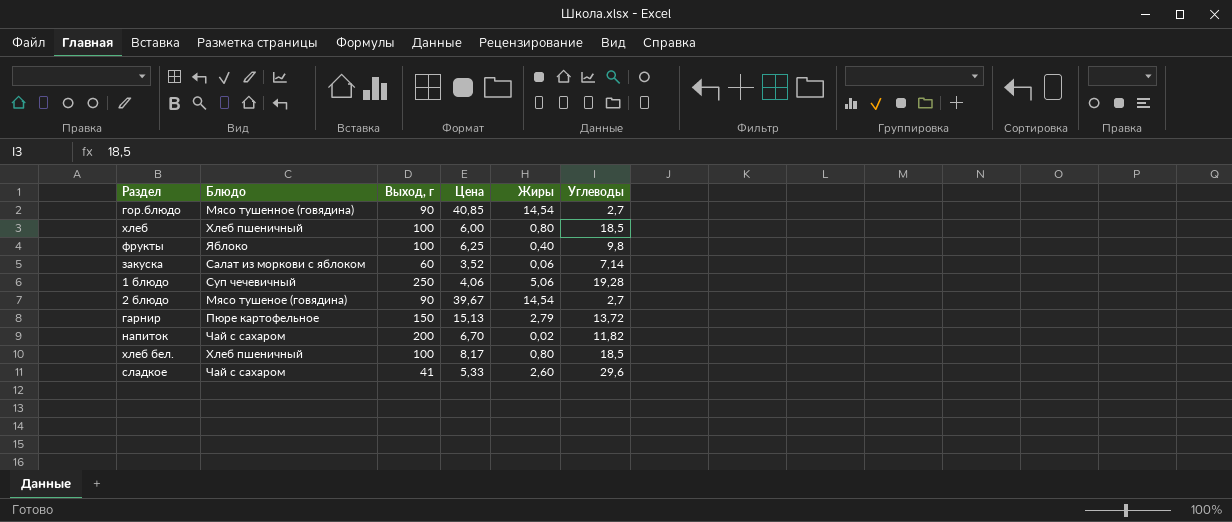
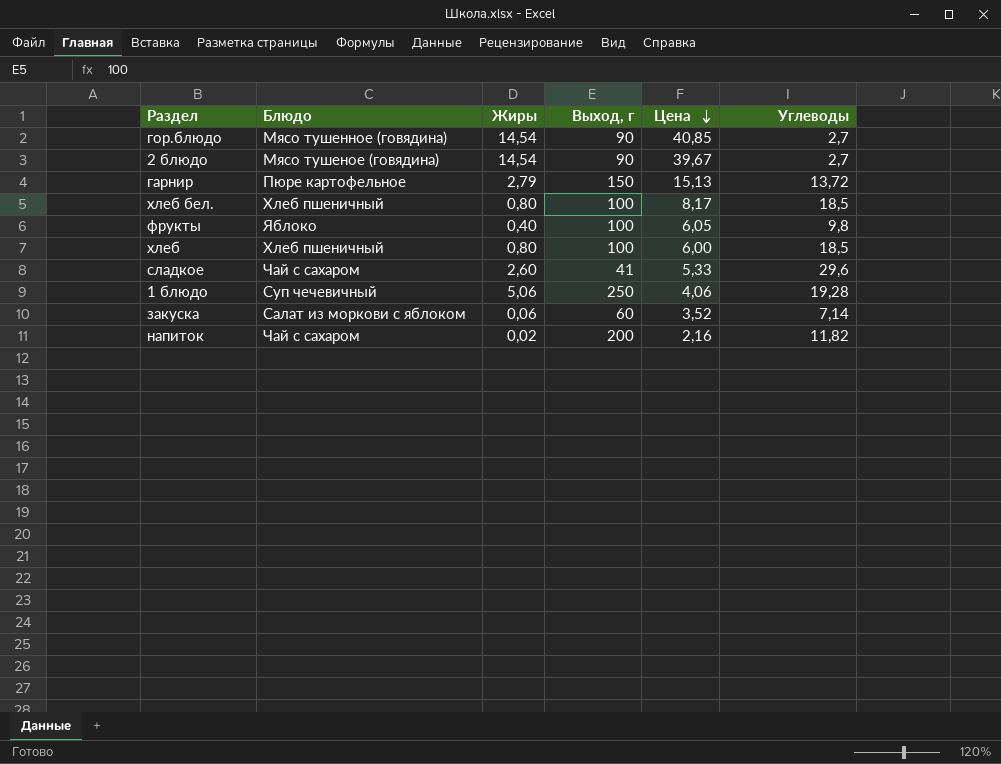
row order: none -> Цена descending
column Жиры | position: 5 -> 3
фрукты | Цена: 6,25 -> 6,05
напиток | Цена: 6,70 -> 2,16

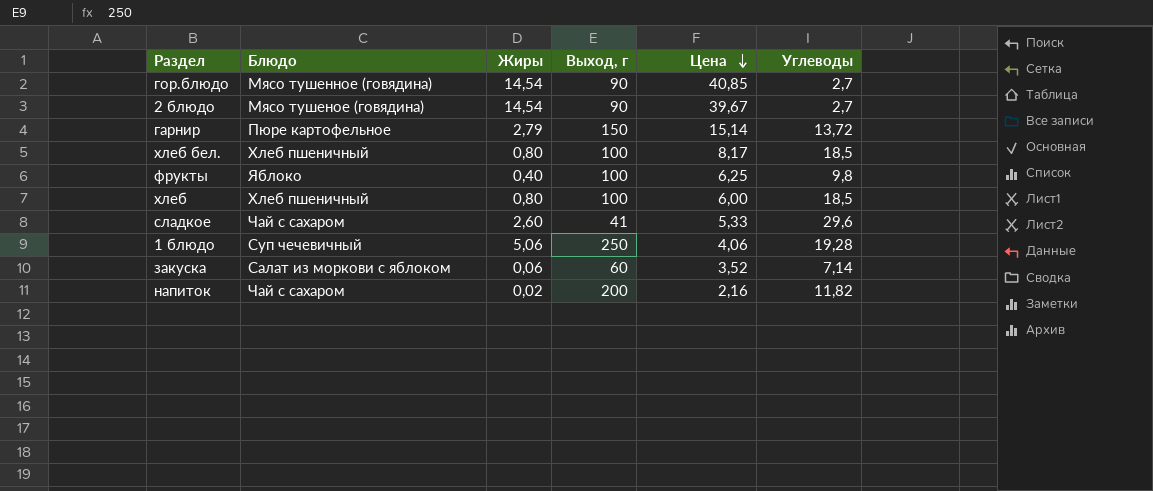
гарнир | Цена: 15,13 -> 15,14
фрукты | Цена: 6,05 -> 6,25

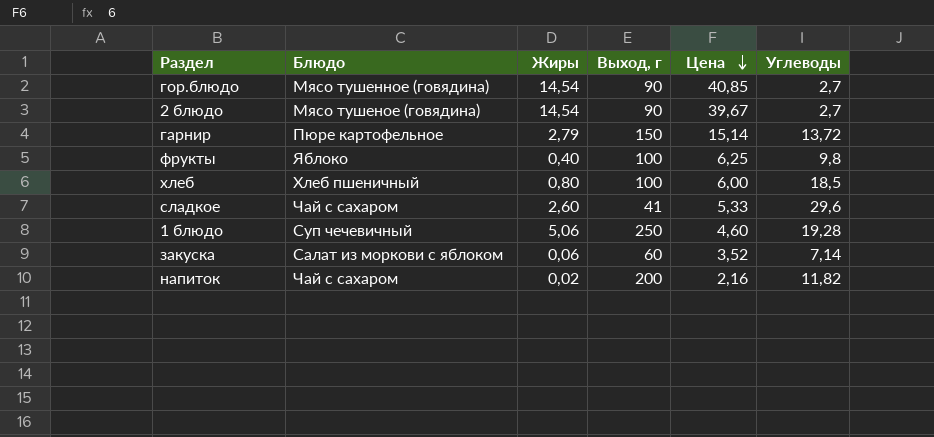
row хлеб бел.: Хлеб пшеничный | 0,80 | 100 | 8,17 | 18,5 -> none
1 блюдо | Цена: 4,06 -> 4,60

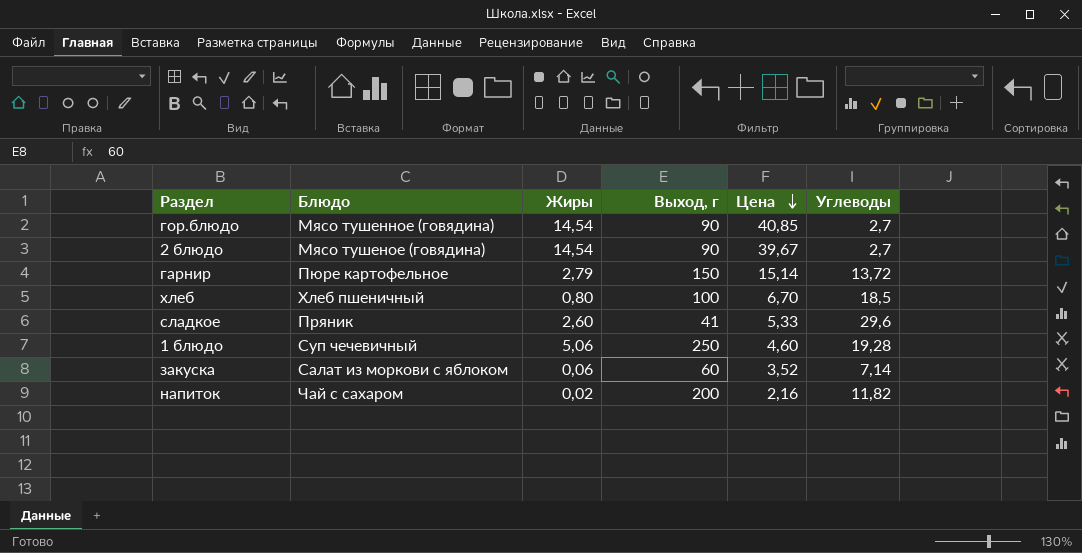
row фрукты: Яблоко | 0,40 | 100 | 6,25 | 9,8 -> none
хлеб | Цена: 6,00 -> 6,70
сладкое | Блюдо: Чай с сахаром -> Пряник

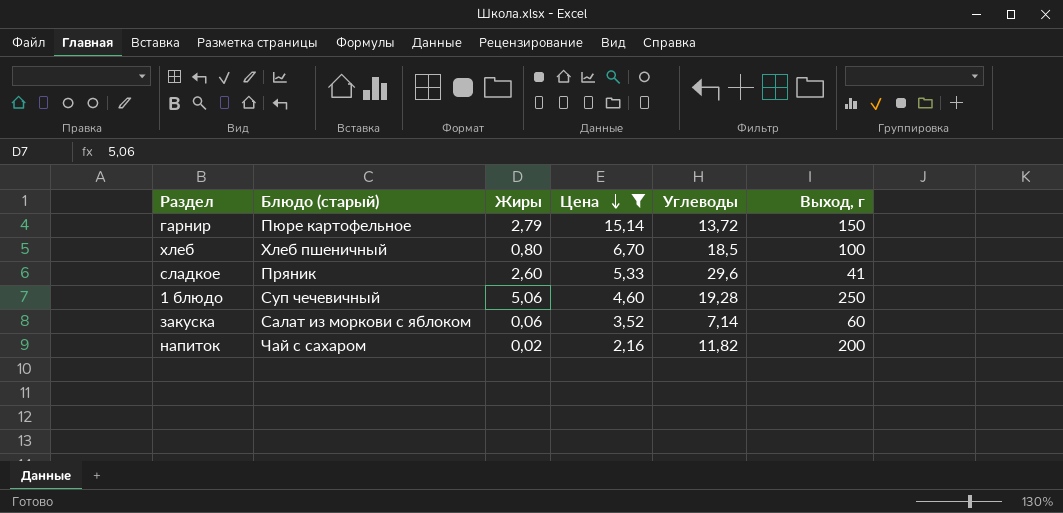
filter: none -> Цена <= 15,14
column name: Блюдо -> Блюдо (старый)
column Выход, г | position: 4 -> 6

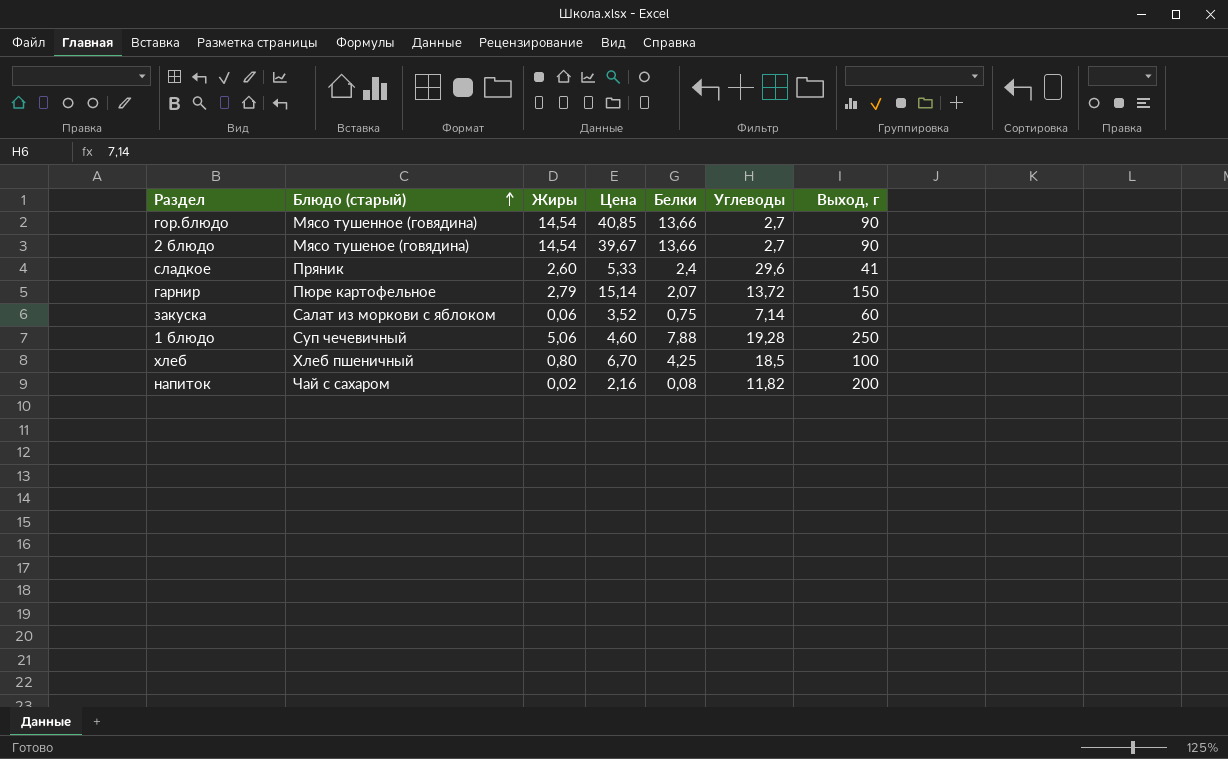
filter: Цена <= 15,14 -> none
row order: Цена descending -> Блюдо (старый) ascending
column Белки | position: none -> 5

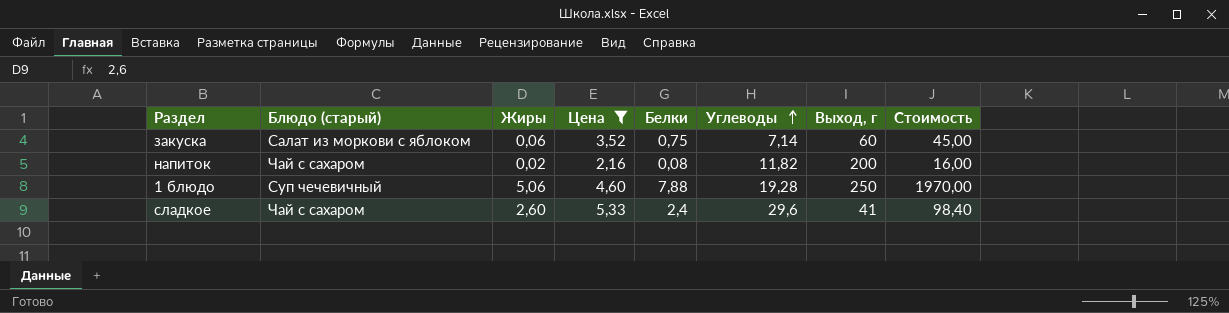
filter: none -> Цена <= 5,33
row order: Блюдо (старый) ascending -> Углеводы ascending
column Стоимость | formula: none -> [Белки] * [Выход, г]
сладкое | Блюдо (старый): Пряник -> Чай с сахаром

